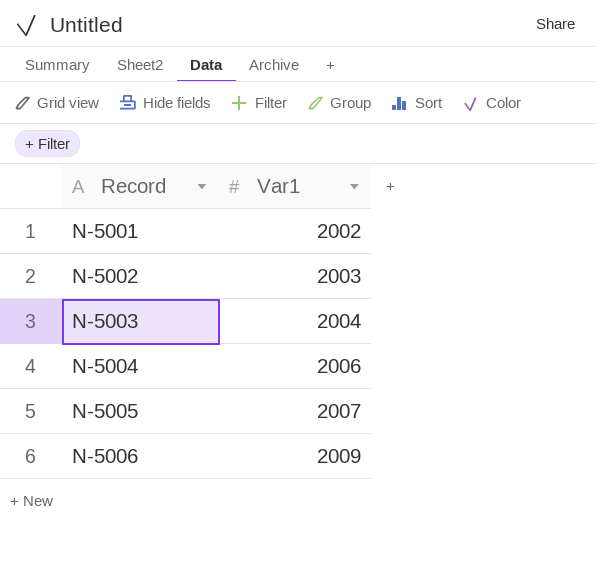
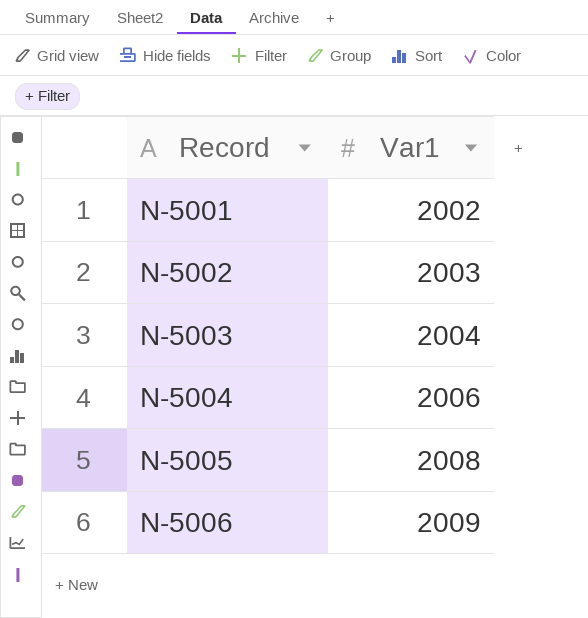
N-5005 | Var1: 2007 -> 2008

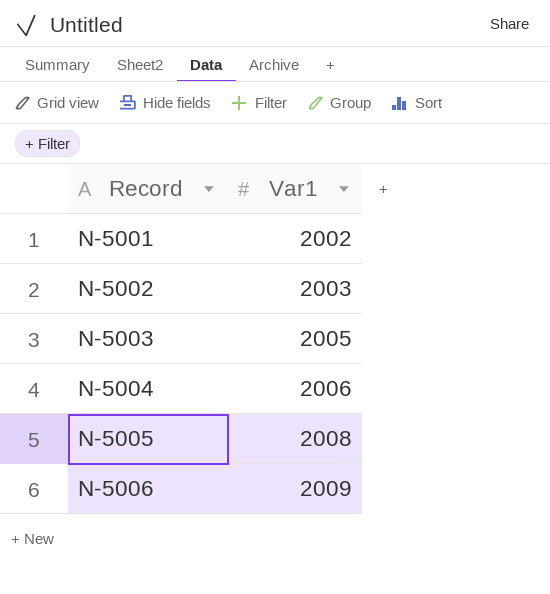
N-5003 | Var1: 2004 -> 2005

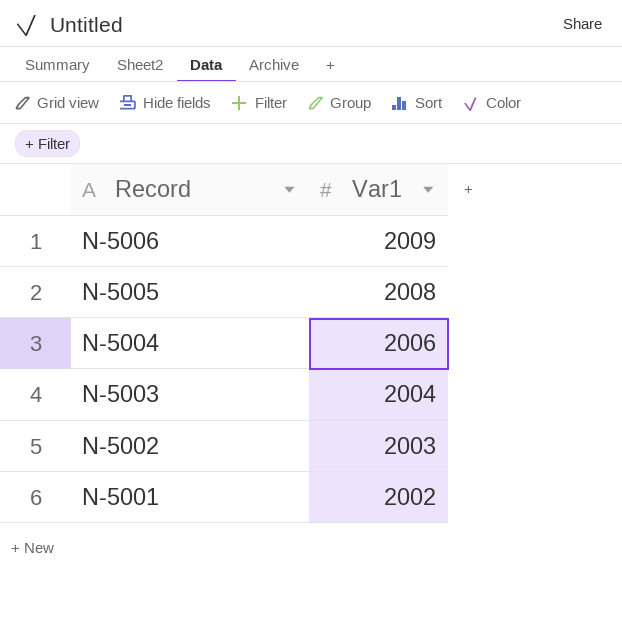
row order: Record ascending -> Record descending
N-5003 | Var1: 2005 -> 2004

